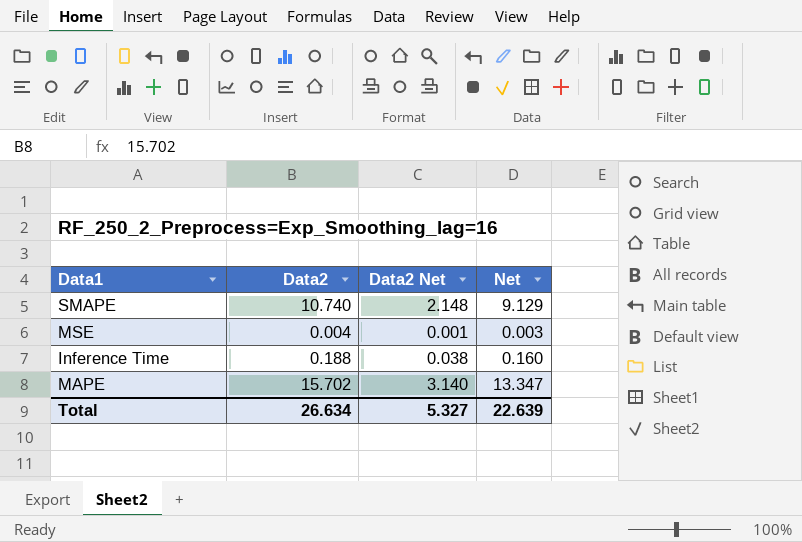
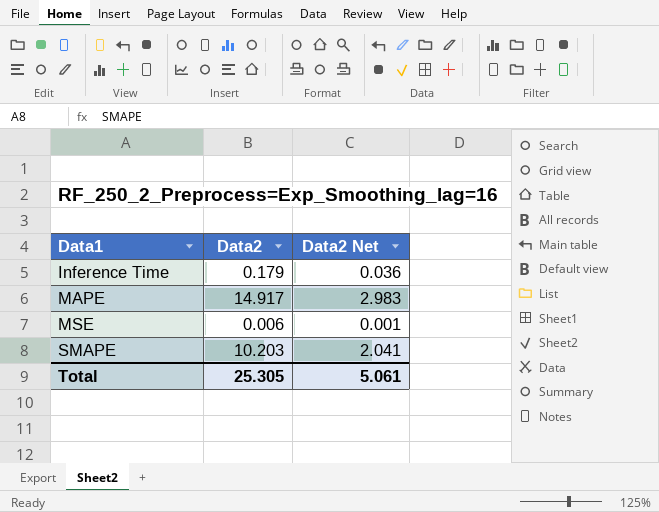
row order: none -> Data1 ascending
column Net | formula: [Data2] * 0.85 -> none
Inference Time | Data2: 0.188 -> 0.179
Inference Time | Data2 Net: 0.038 -> 0.036
MAPE | Data2: 15.702 -> 14.917
MAPE | Data2 Net: 3.140 -> 2.983
MSE | Data2: 0.004 -> 0.006
SMAPE | Data2: 10.740 -> 10.203
SMAPE | Data2 Net: 2.148 -> 2.041
Total | Data2: 26.634 -> 25.305
Total | Data2 Net: 5.327 -> 5.061

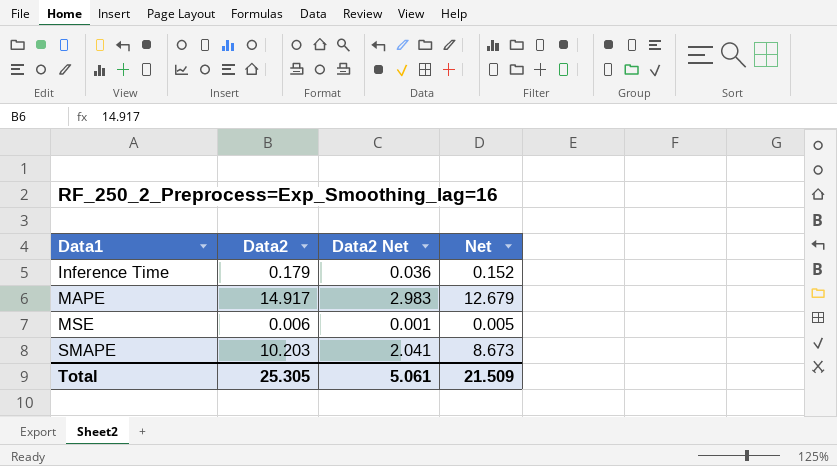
column Net | formula: none -> [Data2] * 0.85

